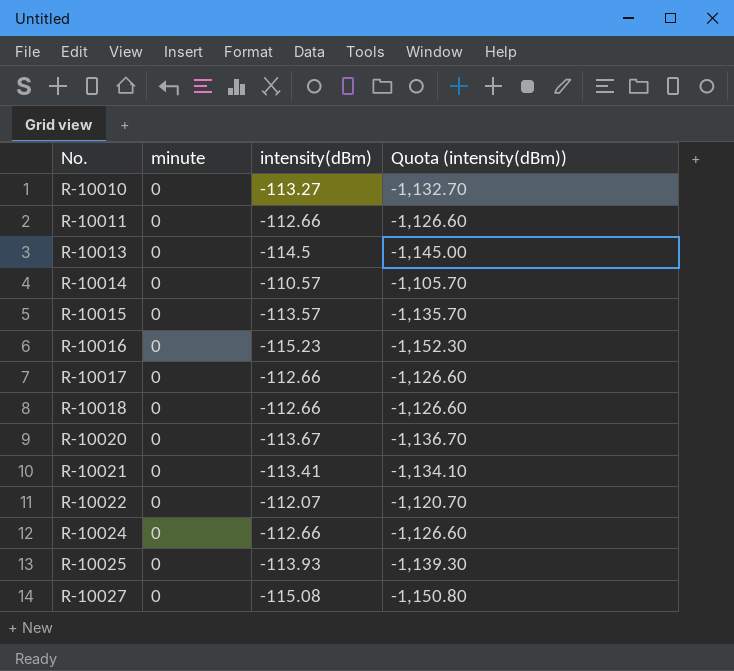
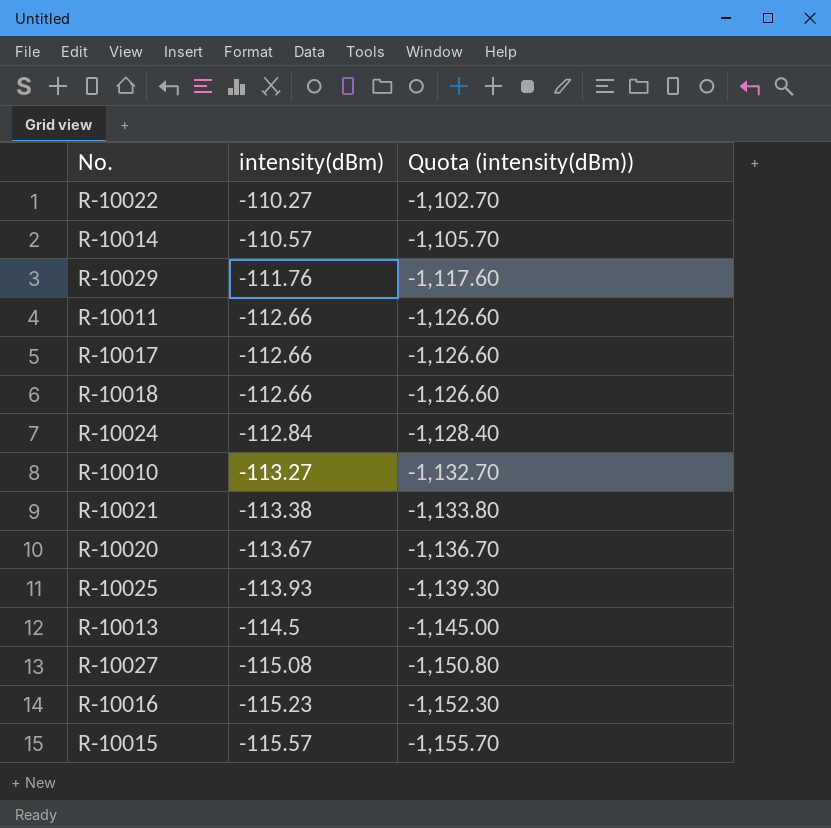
row order: No. ascending -> intensity(dBm) descending
column minute | position: 2 -> none
R-10022 | intensity(dBm): -112.07 -> -110.27
R-10022 | Quota (intensity(dBm)): -1,120.70 -> -1,102.70
row R-10029: none -> -111.76 | -1,117.60
R-10024 | intensity(dBm): -112.66 -> -112.84
R-10024 | Quota (intensity(dBm)): -1,126.60 -> -1,128.40
R-10021 | intensity(dBm): -113.41 -> -113.38
R-10021 | Quota (intensity(dBm)): -1,134.10 -> -1,133.80
R-10015 | intensity(dBm): -113.57 -> -115.57
R-10015 | Quota (intensity(dBm)): -1,135.70 -> -1,155.70

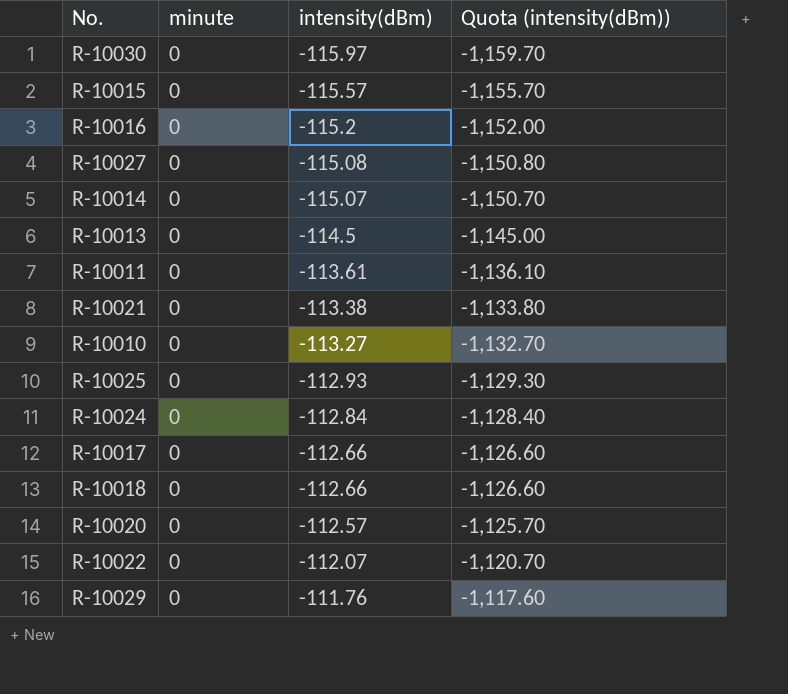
row order: intensity(dBm) descending -> intensity(dBm) ascending
column minute | position: none -> 2
row R-10030: none -> 0 | -115.97 | -1,159.70
R-10016 | intensity(dBm): -115.23 -> -115.2
R-10016 | Quota (intensity(dBm)): -1,152.30 -> -1,152.00
R-10014 | intensity(dBm): -110.57 -> -115.07
R-10014 | Quota (intensity(dBm)): -1,105.70 -> -1,150.70
R-10011 | intensity(dBm): -112.66 -> -113.61
R-10011 | Quota (intensity(dBm)): -1,126.60 -> -1,136.10
R-10025 | intensity(dBm): -113.93 -> -112.93
R-10025 | Quota (intensity(dBm)): -1,139.30 -> -1,129.30
R-10020 | intensity(dBm): -113.67 -> -112.57
R-10020 | Quota (intensity(dBm)): -1,136.70 -> -1,125.70
R-10022 | intensity(dBm): -110.27 -> -112.07
R-10022 | Quota (intensity(dBm)): -1,102.70 -> -1,120.70

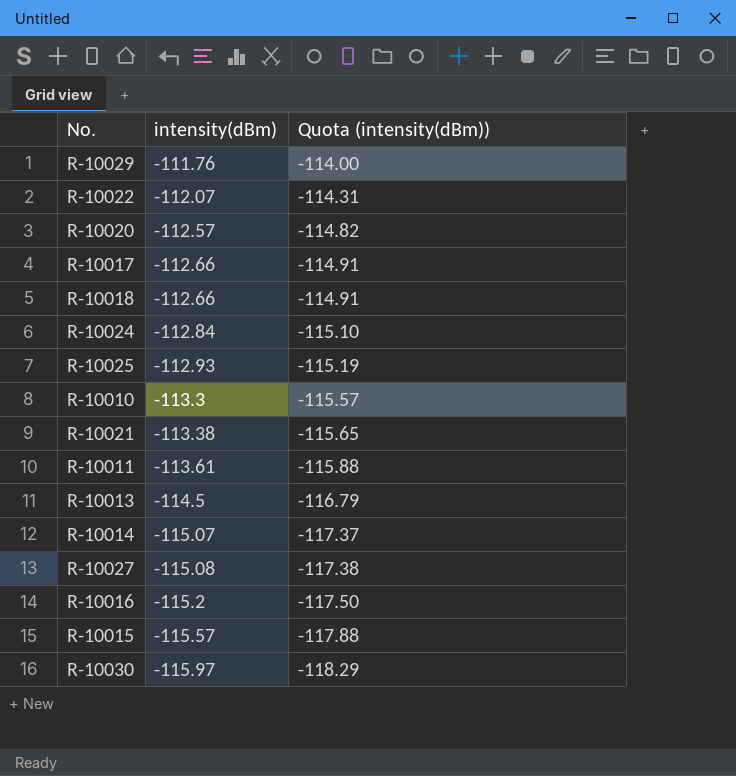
row order: intensity(dBm) ascending -> intensity(dBm) descending
column minute | position: 2 -> none
column Quota (intensity(dBm)) | formula: [intensity(dBm)] * 10 -> [intensity(dBm)] * 1.02
R-10010 | intensity(dBm): -113.27 -> -113.3

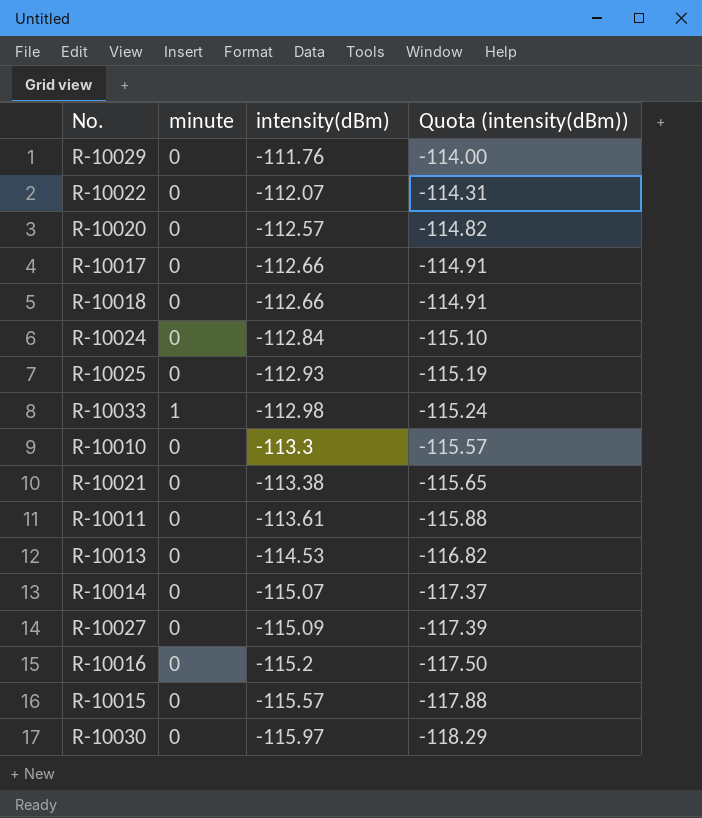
column minute | position: none -> 2
row R-10033: none -> 1 | -112.98 | -115.24
R-10013 | intensity(dBm): -114.5 -> -114.53
R-10013 | Quota (intensity(dBm)): -116.79 -> -116.82
R-10027 | intensity(dBm): -115.08 -> -115.09
R-10027 | Quota (intensity(dBm)): -117.38 -> -117.39

